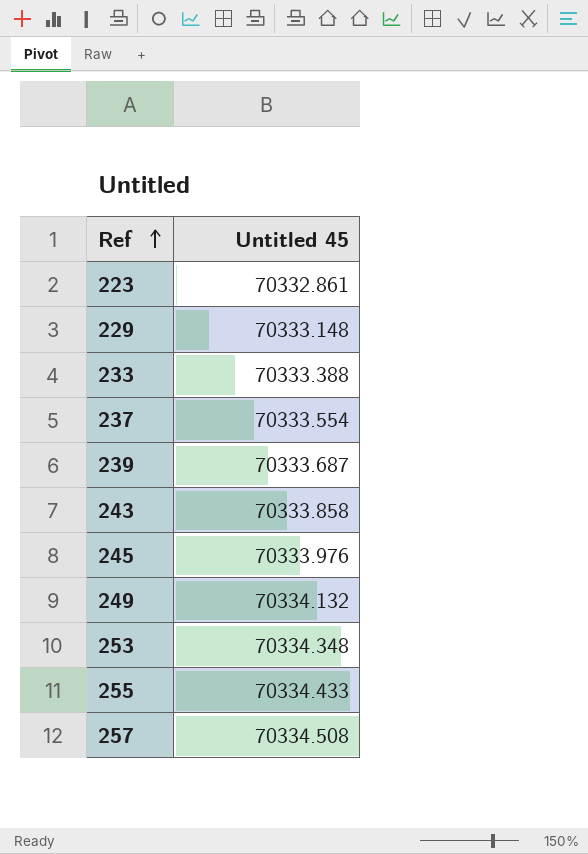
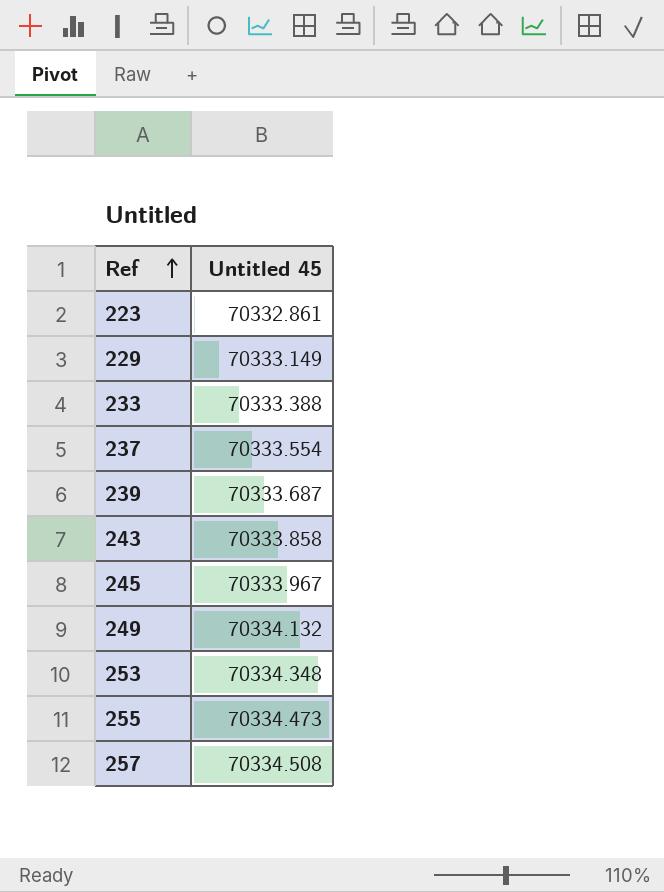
229 | Untitled 45: 70333.148 -> 70333.149
245 | Untitled 45: 70333.976 -> 70333.967
255 | Untitled 45: 70334.433 -> 70334.473

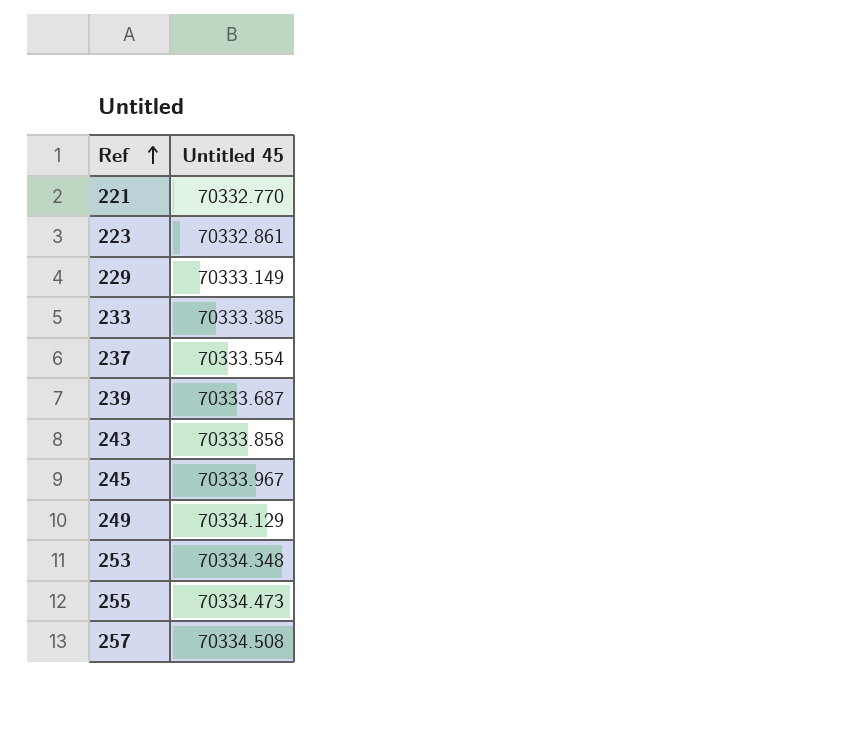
row 221: none -> 70332.770
233 | Untitled 45: 70333.388 -> 70333.385
249 | Untitled 45: 70334.132 -> 70334.129

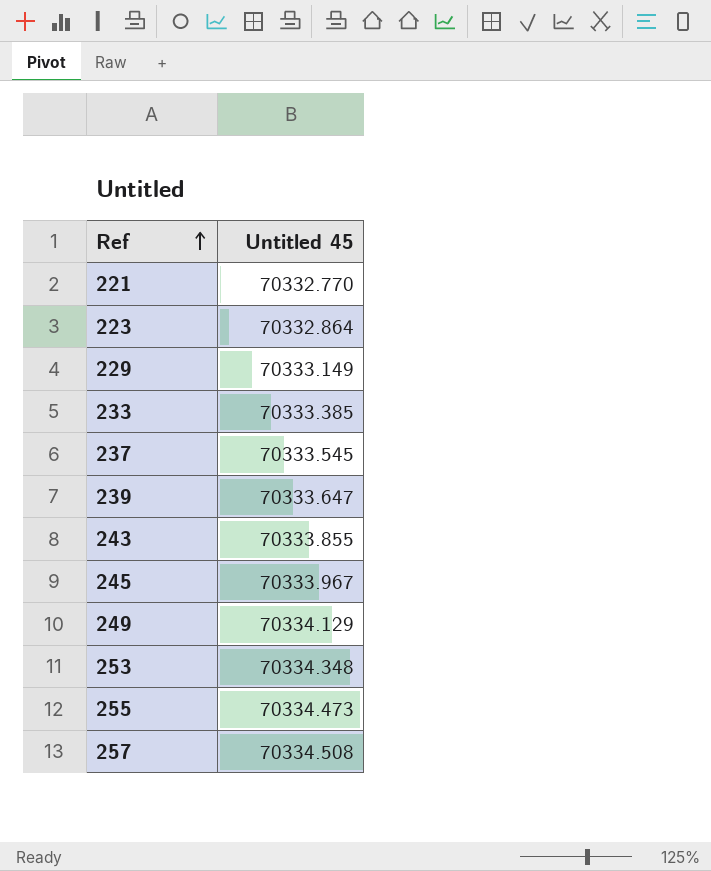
223 | Untitled 45: 70332.861 -> 70332.864
237 | Untitled 45: 70333.554 -> 70333.545
239 | Untitled 45: 70333.687 -> 70333.647
243 | Untitled 45: 70333.858 -> 70333.855

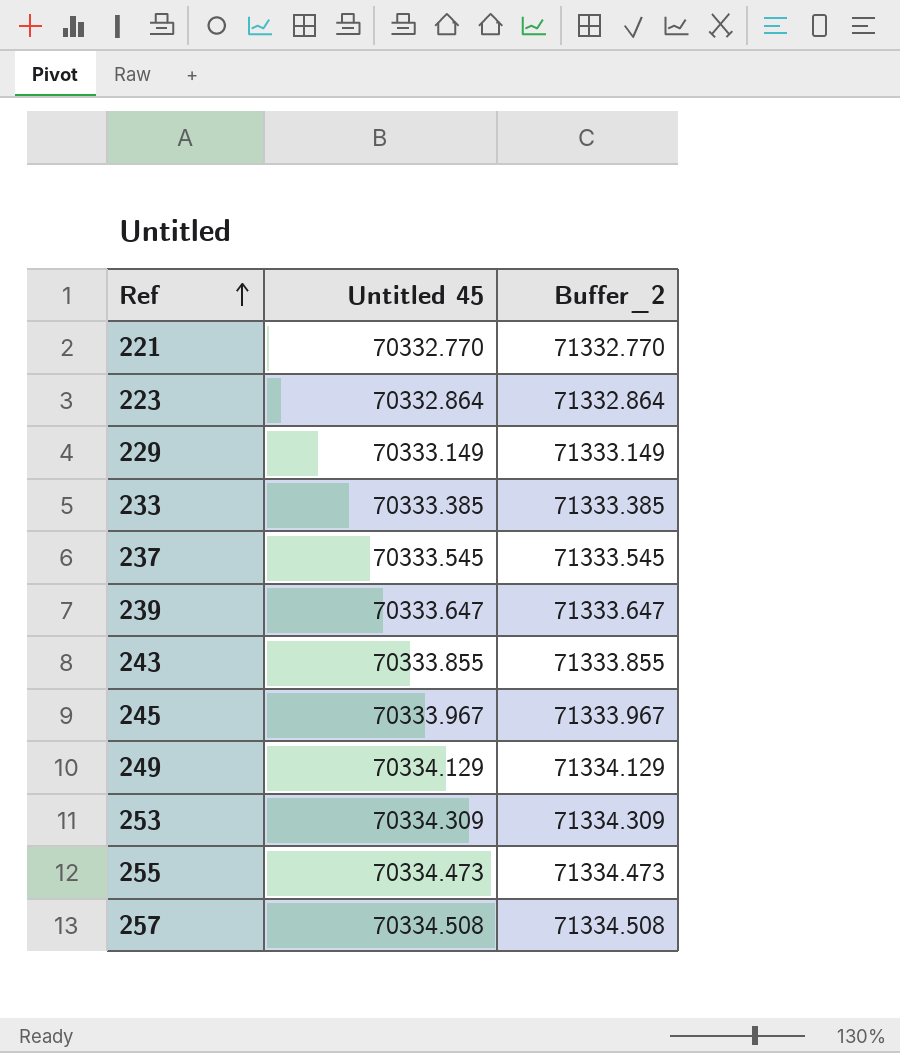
column Buffer_2 | formula: none -> [Untitled 45] + 1000
253 | Untitled 45: 70334.348 -> 70334.309

